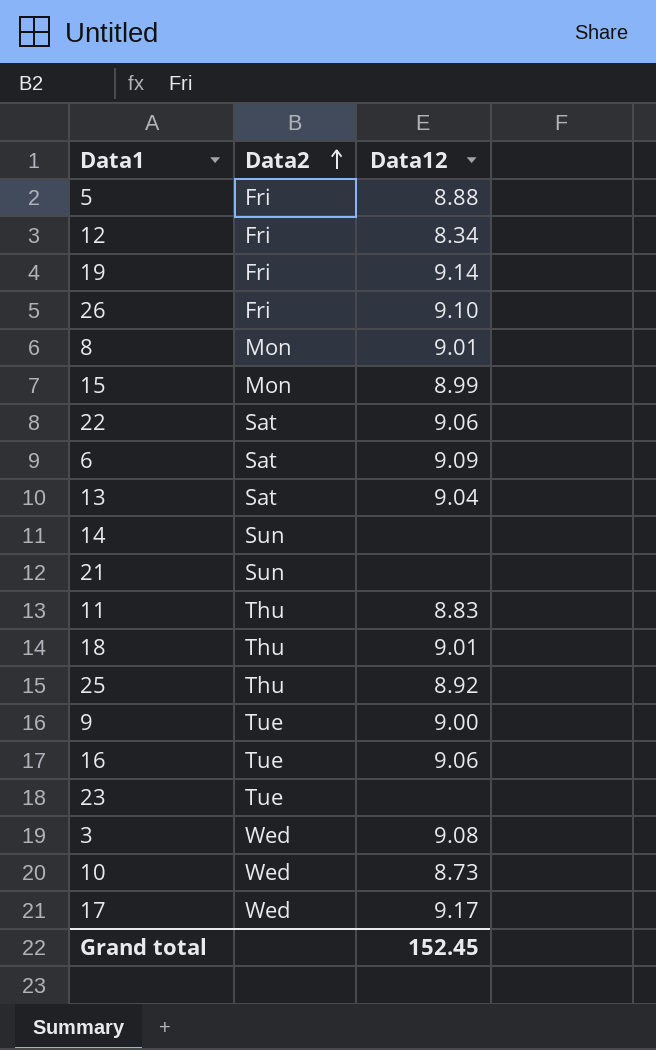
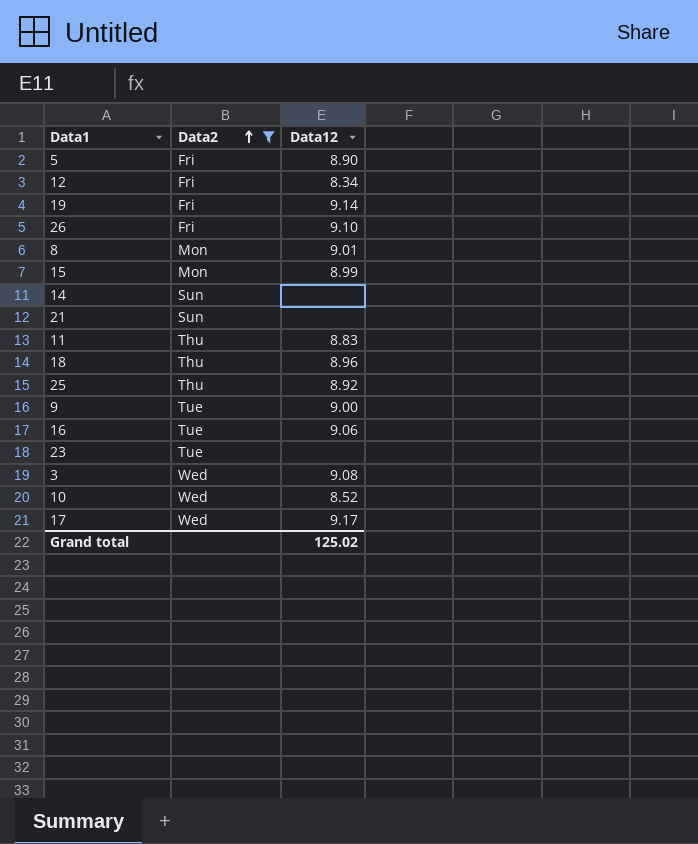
filter: none -> Data2 != Sat
5 | Data12: 8.88 -> 8.90
18 | Data12: 9.01 -> 8.96
10 | Data12: 8.73 -> 8.52
Grand total | Data12: 152.45 -> 125.02

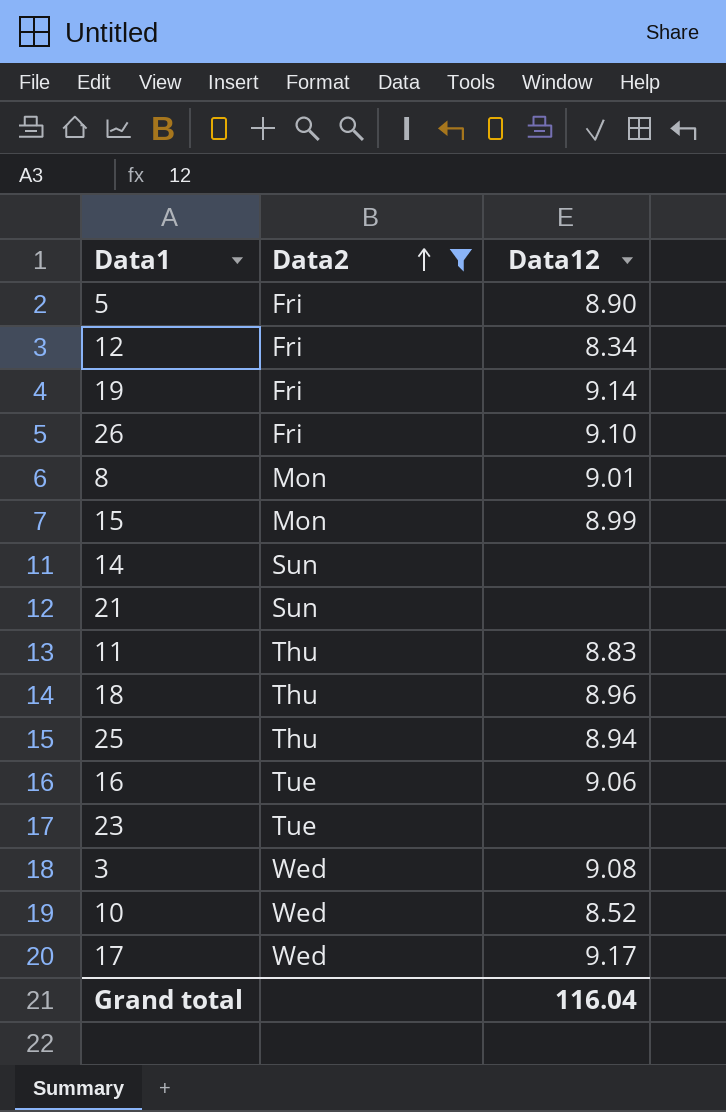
row 9: Tue | 9.00 -> none
25 | Data12: 8.92 -> 8.94
Grand total | Data12: 125.02 -> 116.04

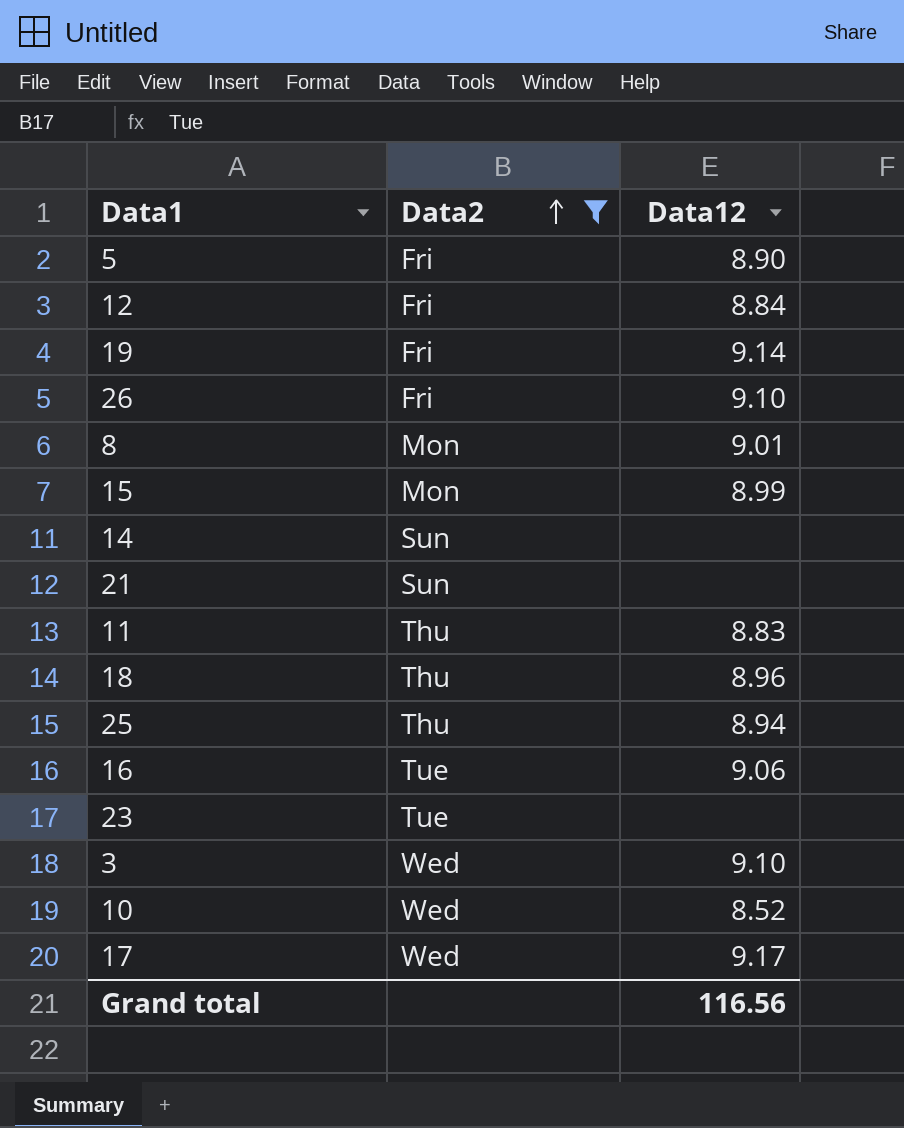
12 | Data12: 8.34 -> 8.84
3 | Data12: 9.08 -> 9.10
Grand total | Data12: 116.04 -> 116.56

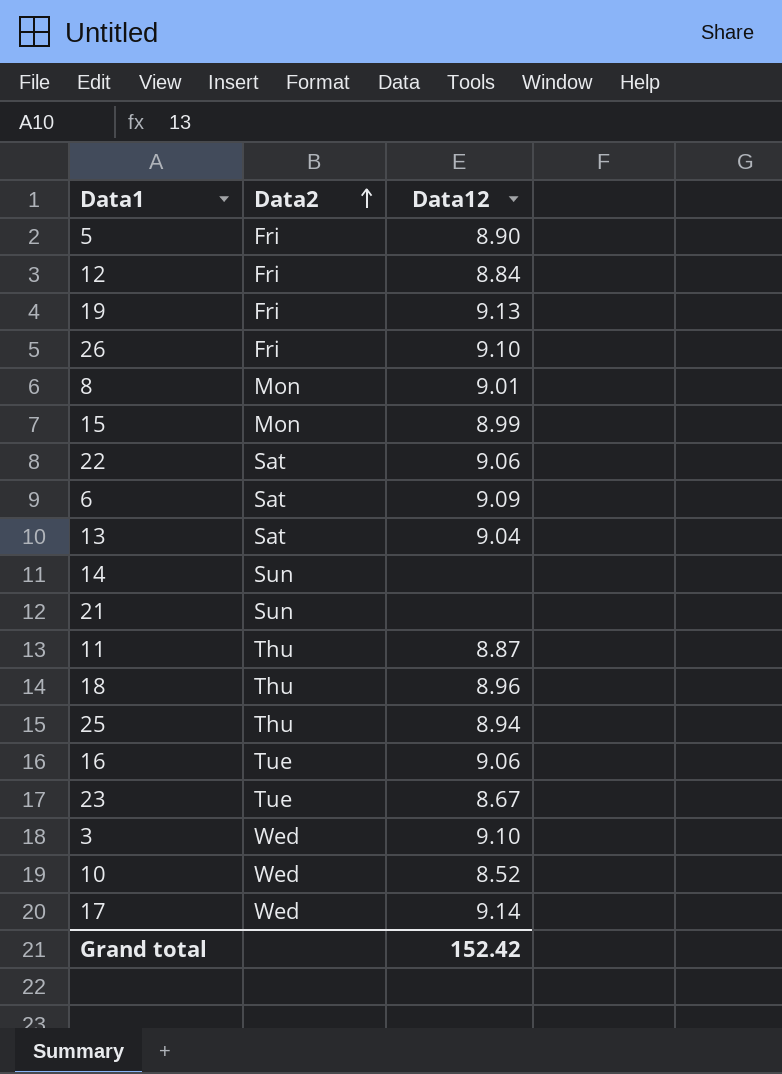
filter: Data2 != Sat -> none
19 | Data12: 9.14 -> 9.13
11 | Data12: 8.83 -> 8.87
23 | Data12: none -> 8.67
17 | Data12: 9.17 -> 9.14
Grand total | Data12: 116.56 -> 152.42

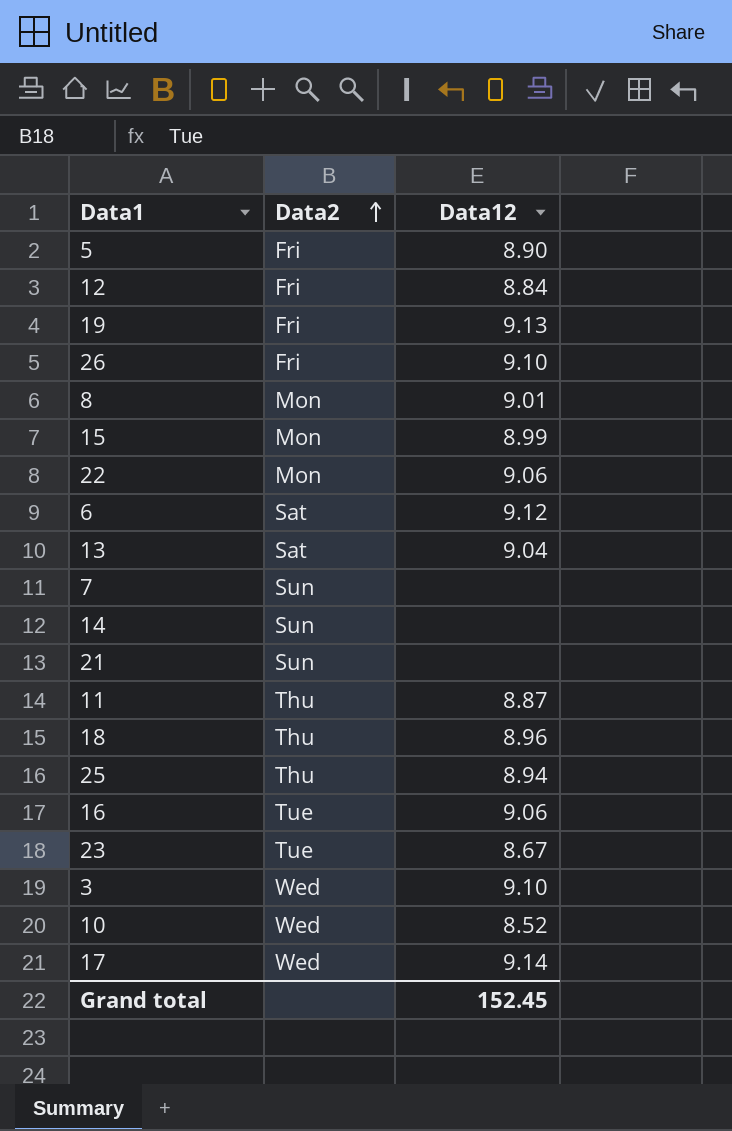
22 | Data2: Sat -> Mon
6 | Data12: 9.09 -> 9.12
row 7: none -> Sun | none
Grand total | Data12: 152.42 -> 152.45

